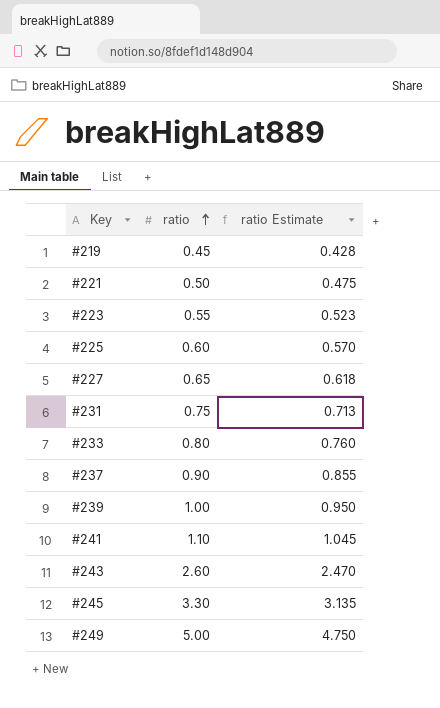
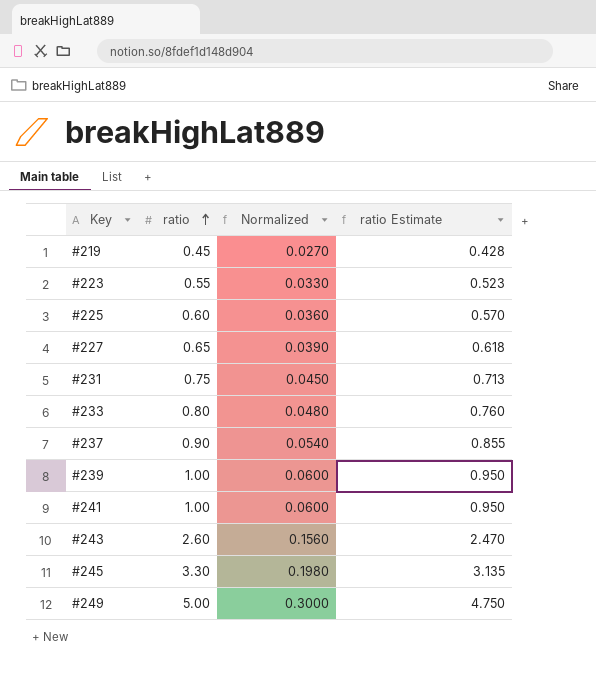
column Normalized | formula: none -> [ratio] * 0.06
row #221: 0.50 | 0.475 -> none
#241 | ratio: 1.10 -> 1.00
#241 | ratio Estimate: 1.045 -> 0.950

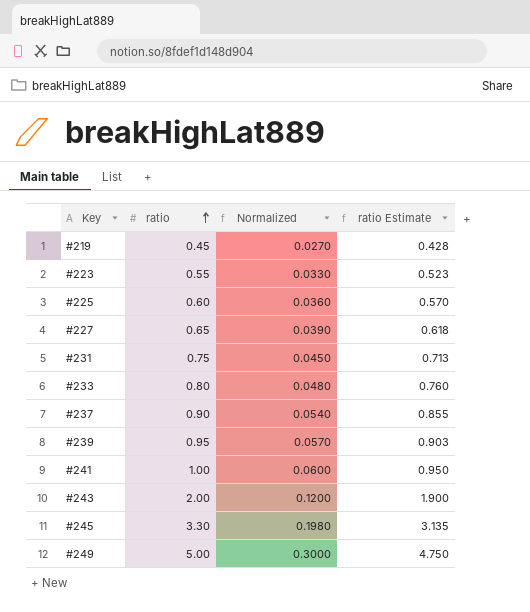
#239 | ratio: 1.00 -> 0.95
#239 | Normalized: 0.0600 -> 0.0570
#239 | ratio Estimate: 0.950 -> 0.903
#243 | ratio: 2.60 -> 2.00
#243 | Normalized: 0.1560 -> 0.1200
#243 | ratio Estimate: 2.470 -> 1.900

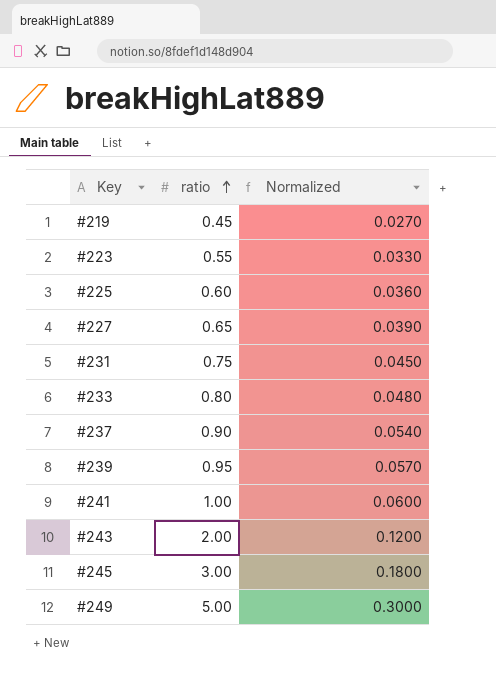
column ratio Estimate | formula: [ratio] * 0.95 -> none
#245 | ratio: 3.30 -> 3.00
#245 | Normalized: 0.1980 -> 0.1800

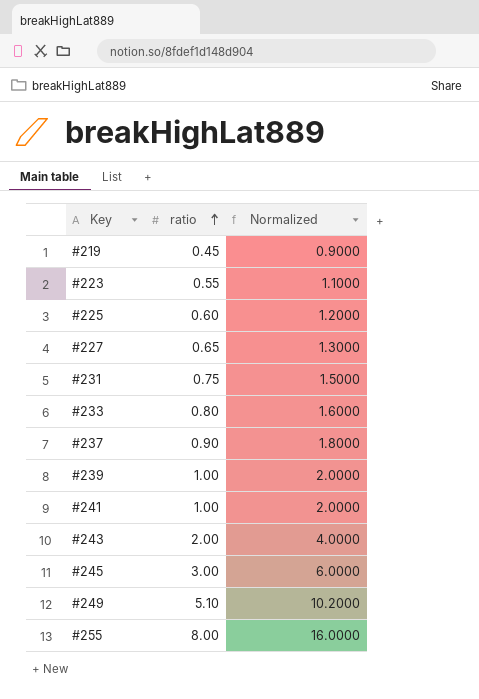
column Normalized | formula: [ratio] * 0.06 -> [ratio] * 2
#239 | ratio: 0.95 -> 1.00
#249 | ratio: 5.00 -> 5.10
row #255: none -> 8.00 | 16.0000

